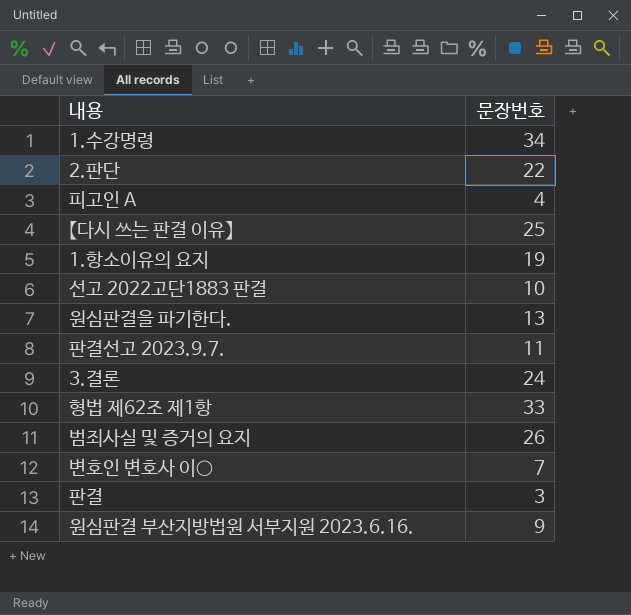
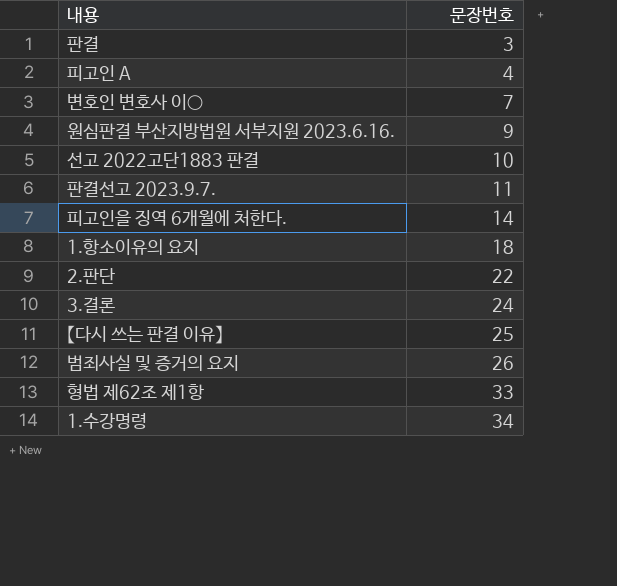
row order: none -> 문장번호 ascending
row 원심판결을 파기한다.: 13 -> none
row 피고인을 징역 6개월에 처한다.: none -> 14
1.항소이유의 요지 | 문장번호: 19 -> 18

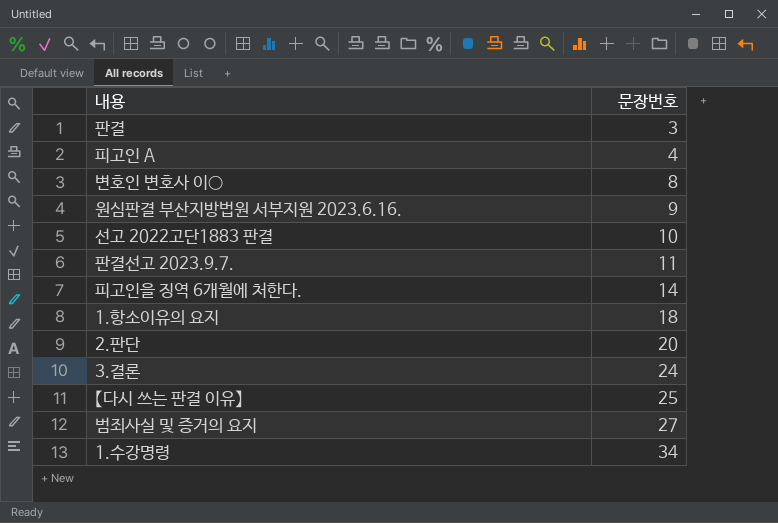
row 형법 제62조 제1항: 33 -> none
변호인 변호사 이○ | 문장번호: 7 -> 8
2.판단 | 문장번호: 22 -> 20
범죄사실 및 증거의 요지 | 문장번호: 26 -> 27

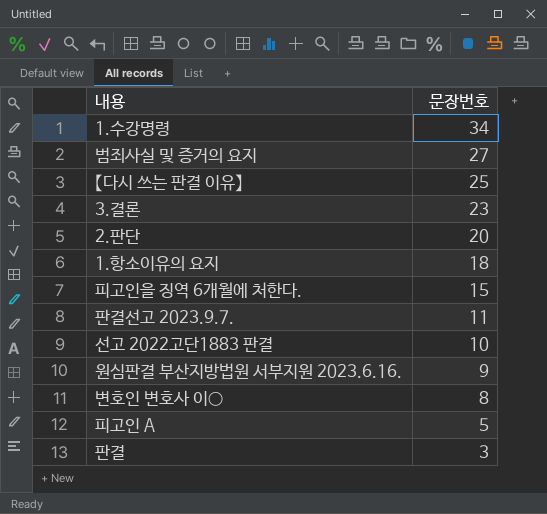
row order: 문장번호 ascending -> 문장번호 descending
3.결론 | 문장번호: 24 -> 23
피고인을 징역 6개월에 처한다. | 문장번호: 14 -> 15
피고인 A | 문장번호: 4 -> 5

